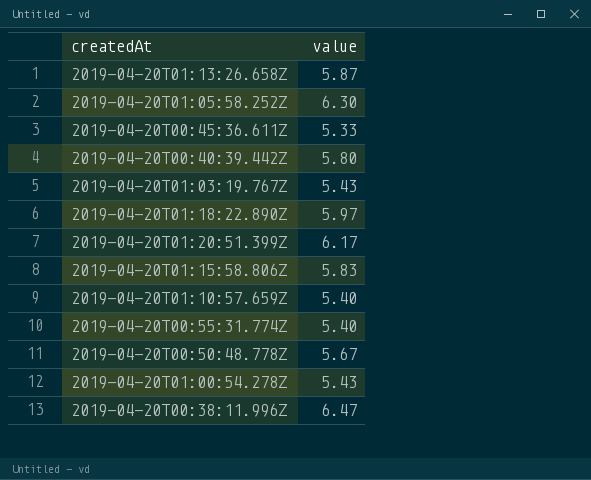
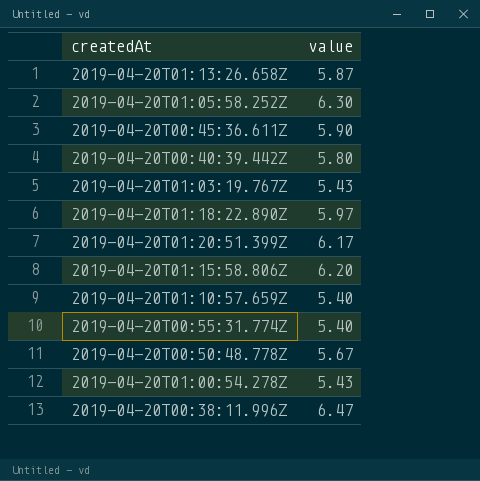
2019-04-20T00:45:36.611Z | value: 5.33 -> 5.90
2019-04-20T01:15:58.806Z | value: 5.83 -> 6.20

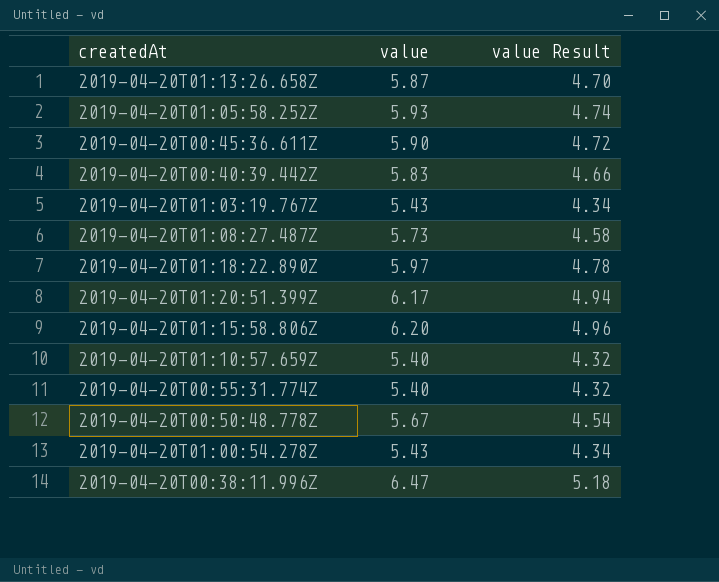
column value Result | formula: none -> [value] * 0.8
2019-04-20T01:05:58.252Z | value: 6.30 -> 5.93
2019-04-20T00:40:39.442Z | value: 5.80 -> 5.83
row 2019-04-20T01:08:27.487Z: none -> 5.73 | 4.58

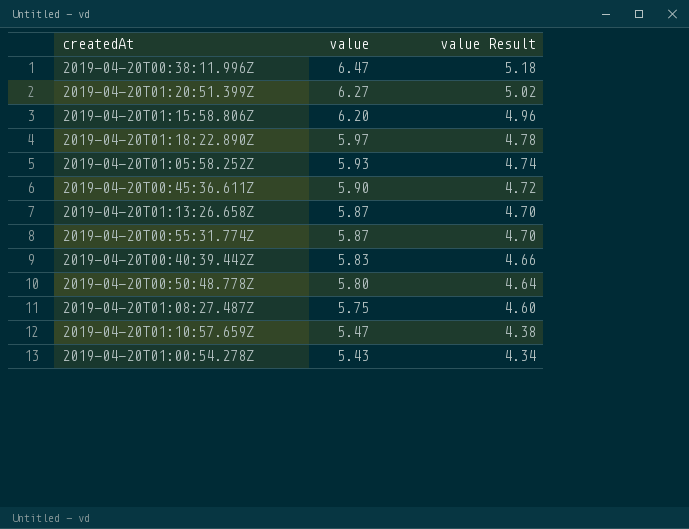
row order: none -> value descending
row 2019-04-20T01:03:19.767Z: 5.43 | 4.34 -> none
2019-04-20T01:20:51.399Z | value: 6.17 -> 6.27
2019-04-20T01:20:51.399Z | value Result: 4.94 -> 5.02
2019-04-20T00:55:31.774Z | value: 5.40 -> 5.87
2019-04-20T00:55:31.774Z | value Result: 4.32 -> 4.70
2019-04-20T00:50:48.778Z | value: 5.67 -> 5.80
2019-04-20T00:50:48.778Z | value Result: 4.54 -> 4.64
2019-04-20T01:08:27.487Z | value: 5.73 -> 5.75
2019-04-20T01:08:27.487Z | value Result: 4.58 -> 4.60
2019-04-20T01:10:57.659Z | value: 5.40 -> 5.47
2019-04-20T01:10:57.659Z | value Result: 4.32 -> 4.38

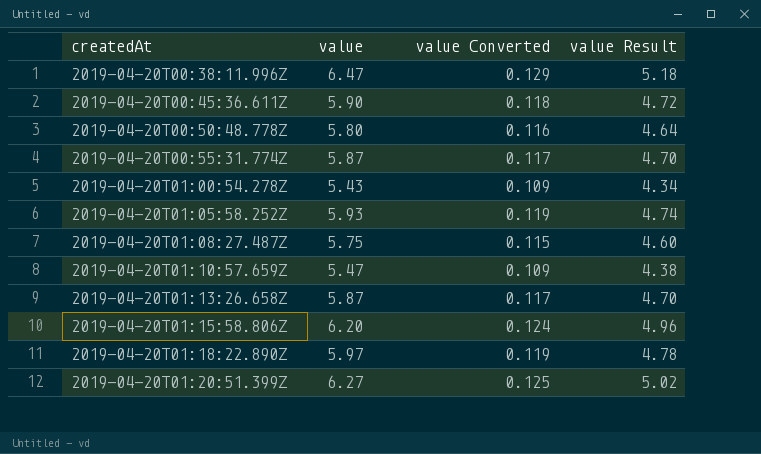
row order: value descending -> createdAt ascending
column value Converted | formula: none -> [value] * 0.02
row 2019-04-20T00:40:39.442Z: 5.83 | 4.66 -> none

